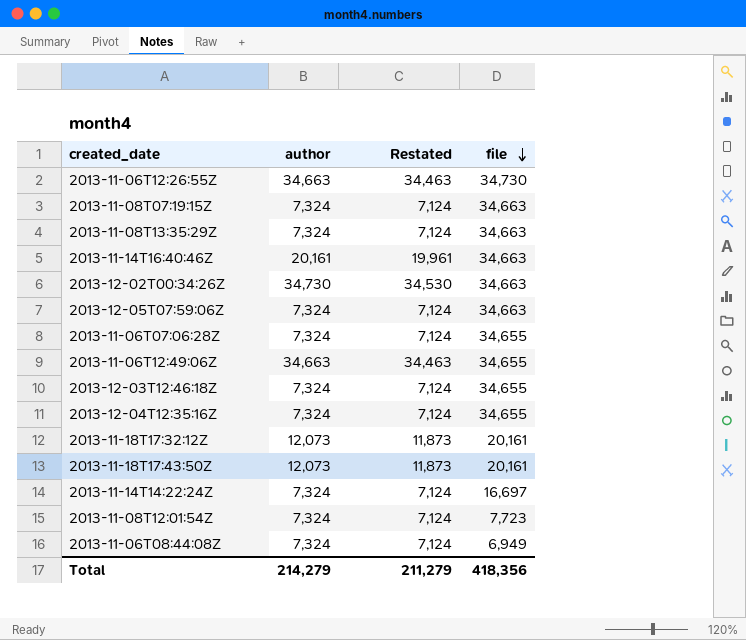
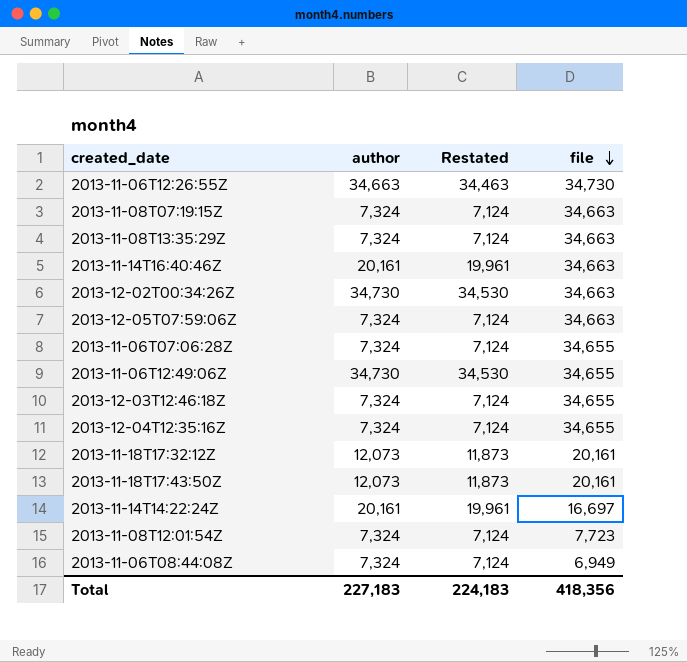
2013-11-06T12:49:06Z | author: 34,663 -> 34,730
2013-11-06T12:49:06Z | Restated: 34,463 -> 34,530
2013-11-14T14:22:24Z | author: 7,324 -> 20,161
2013-11-14T14:22:24Z | Restated: 7,124 -> 19,961
Total | author: 214,279 -> 227,183
Total | Restated: 211,279 -> 224,183

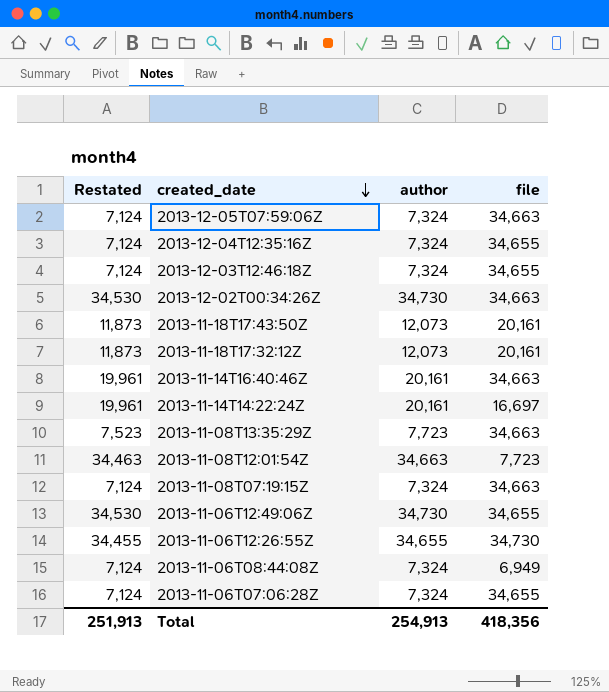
row order: file descending -> created_date descending
column Restated | position: 3 -> 1
2013-11-08T13:35:29Z | Restated: 7,124 -> 7,523
2013-11-08T13:35:29Z | author: 7,324 -> 7,723
2013-11-08T12:01:54Z | Restated: 7,124 -> 34,463
2013-11-08T12:01:54Z | author: 7,324 -> 34,663
2013-11-06T12:26:55Z | Restated: 34,463 -> 34,455
2013-11-06T12:26:55Z | author: 34,663 -> 34,655
Total | Restated: 224,183 -> 251,913
Total | author: 227,183 -> 254,913

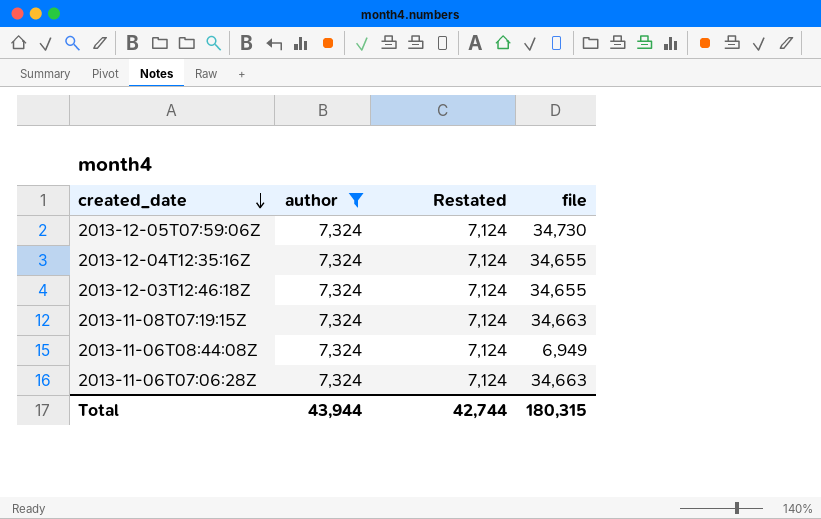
filter: none -> author = 7,324
column Restated | position: 1 -> 3
2013-12-05T07:59:06Z | file: 34,663 -> 34,730
2013-11-06T07:06:28Z | file: 34,655 -> 34,663
Total | author: 254,913 -> 43,944
Total | Restated: 251,913 -> 42,744
Total | file: 418,356 -> 180,315

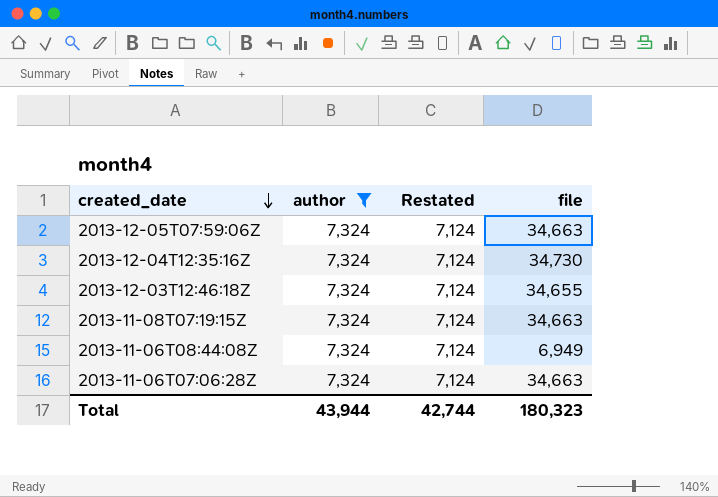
2013-12-05T07:59:06Z | file: 34,730 -> 34,663
2013-12-04T12:35:16Z | file: 34,655 -> 34,730
Total | file: 180,315 -> 180,323

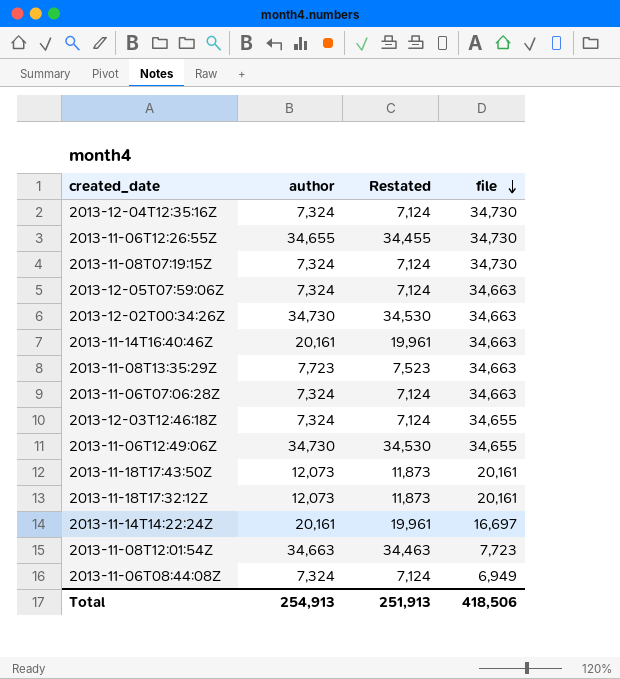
filter: author = 7,324 -> none
row order: created_date descending -> file descending
2013-11-08T07:19:15Z | file: 34,663 -> 34,730
Total | author: 43,944 -> 254,913
Total | Restated: 42,744 -> 251,913
Total | file: 180,323 -> 418,506

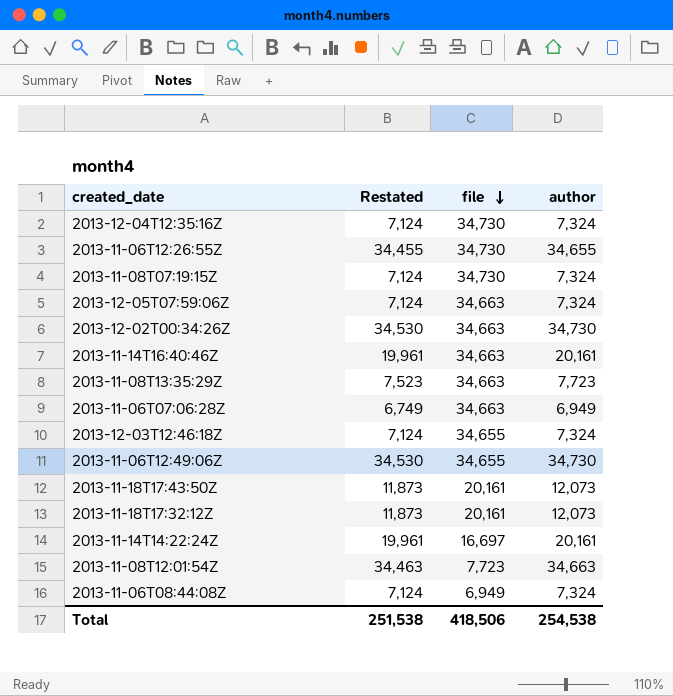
column author | position: 2 -> 4
2013-11-06T07:06:28Z | Restated: 7,124 -> 6,749
2013-11-06T07:06:28Z | author: 7,324 -> 6,949
Total | Restated: 251,913 -> 251,538
Total | author: 254,913 -> 254,538

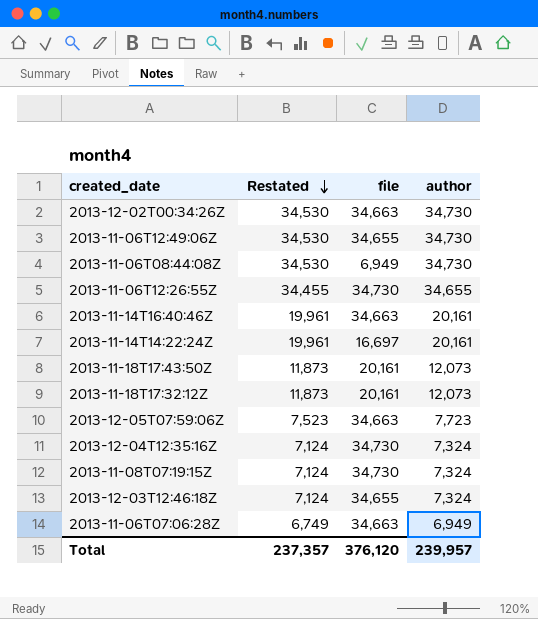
row order: file descending -> Restated descending
row 2013-11-08T13:35:29Z: 7,523 | 34,663 | 7,723 -> none
row 2013-11-08T12:01:54Z: 34,463 | 7,723 | 34,663 -> none
2013-11-06T08:44:08Z | Restated: 7,124 -> 34,530
2013-11-06T08:44:08Z | author: 7,324 -> 34,730
2013-12-05T07:59:06Z | Restated: 7,124 -> 7,523
2013-12-05T07:59:06Z | author: 7,324 -> 7,723
Total | Restated: 251,538 -> 237,357
Total | file: 418,506 -> 376,120
Total | author: 254,538 -> 239,957

